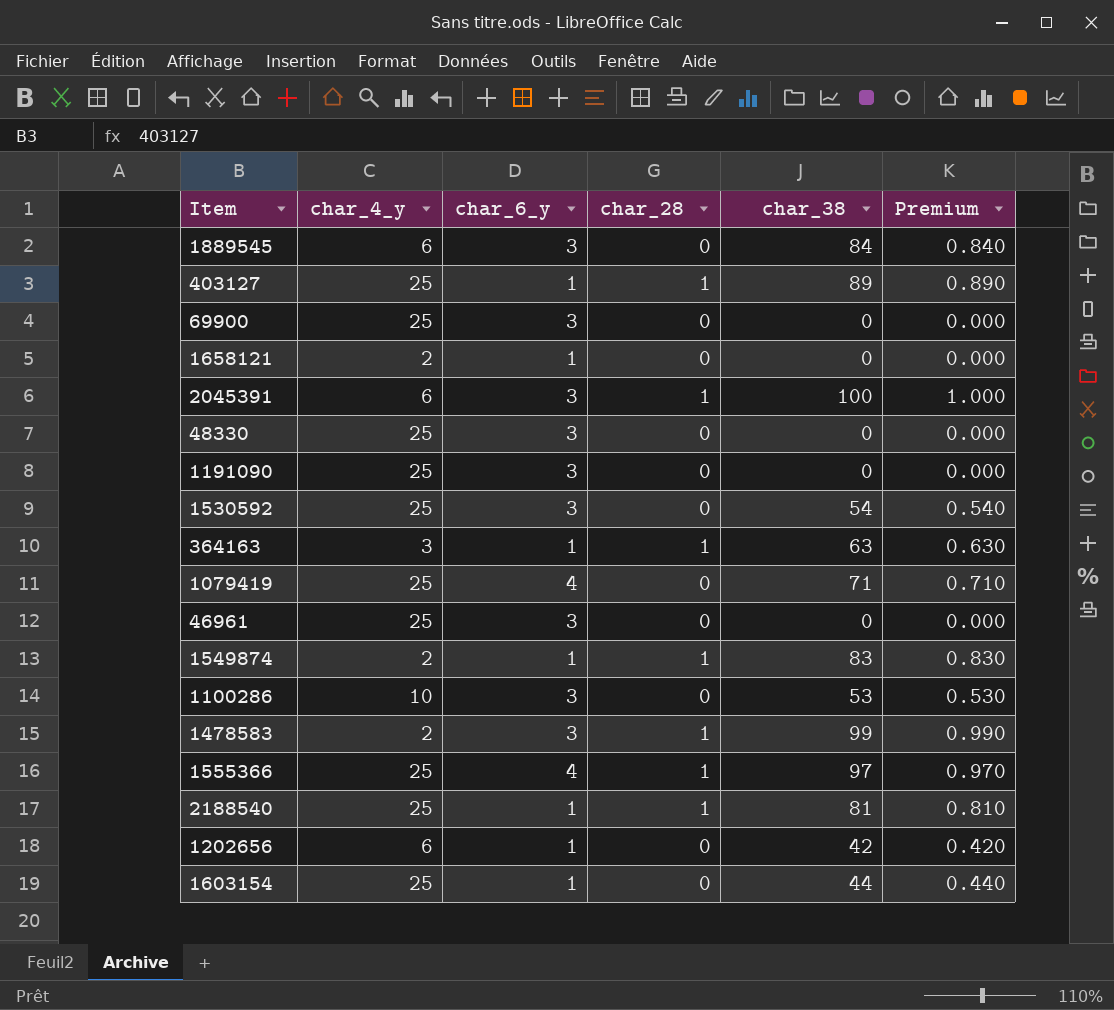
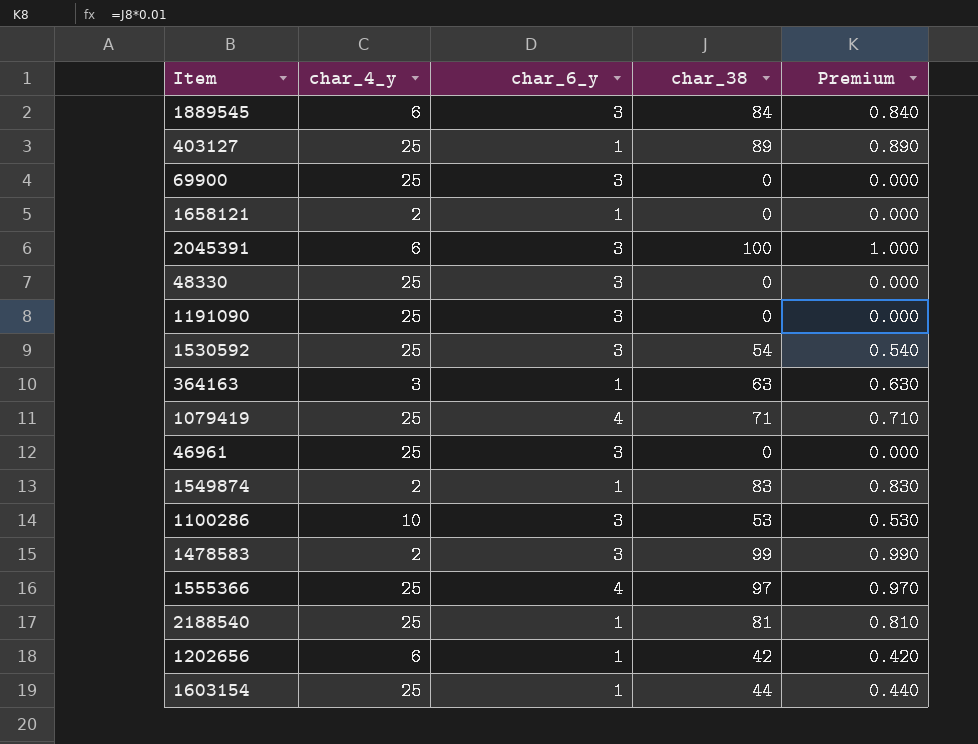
column char_28 | position: 4 -> none

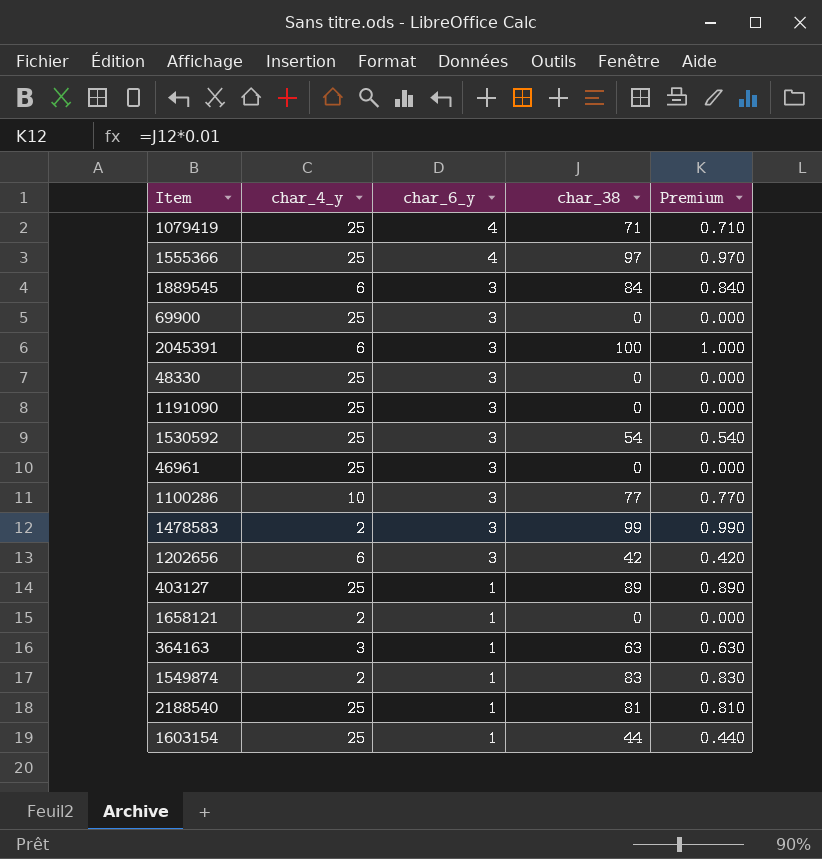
row order: none -> char_6_y descending
1100286 | char_38: 53 -> 77
1100286 | Premium: 0.530 -> 0.770
1202656 | char_6_y: 1 -> 3

